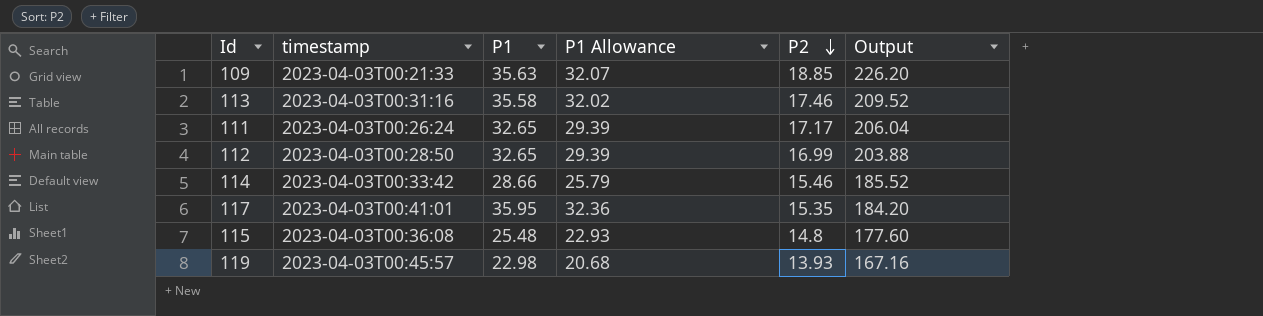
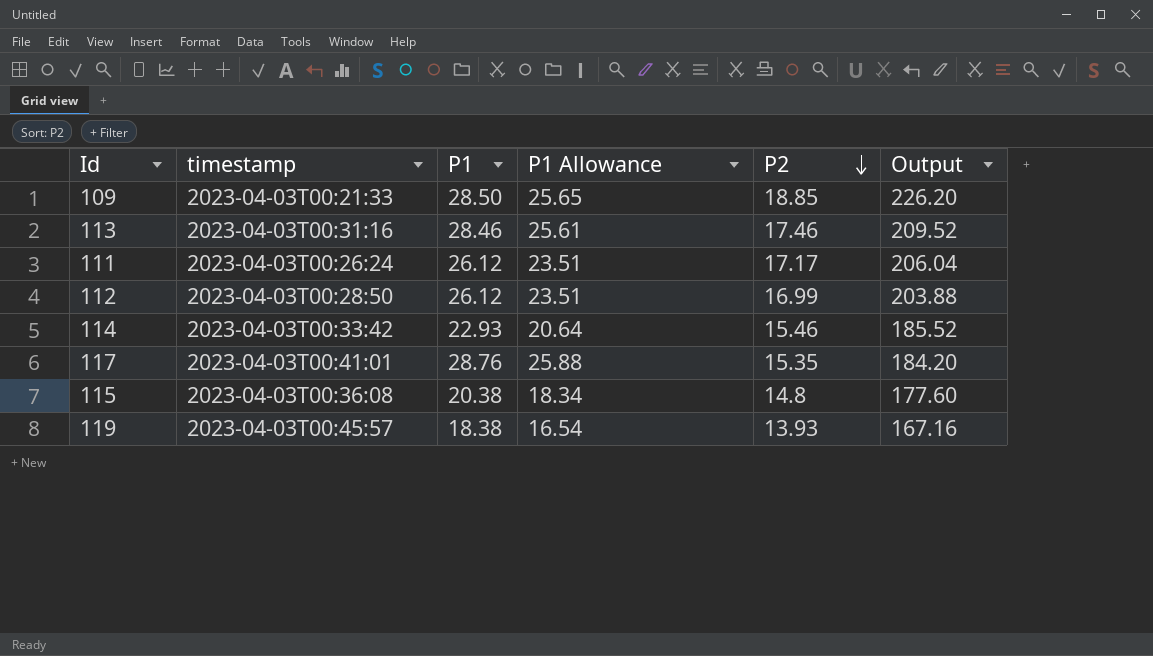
109 | P1: 35.63 -> 28.50
109 | P1 Allowance: 32.07 -> 25.65
113 | P1: 35.58 -> 28.46
113 | P1 Allowance: 32.02 -> 25.61
111 | P1: 32.65 -> 26.12
111 | P1 Allowance: 29.39 -> 23.51
112 | P1: 32.65 -> 26.12
112 | P1 Allowance: 29.39 -> 23.51
114 | P1: 28.66 -> 22.93
114 | P1 Allowance: 25.79 -> 20.64
117 | P1: 35.95 -> 28.76
117 | P1 Allowance: 32.36 -> 25.88
115 | P1: 25.48 -> 20.38
115 | P1 Allowance: 22.93 -> 18.34
119 | P1: 22.98 -> 18.38
119 | P1 Allowance: 20.68 -> 16.54

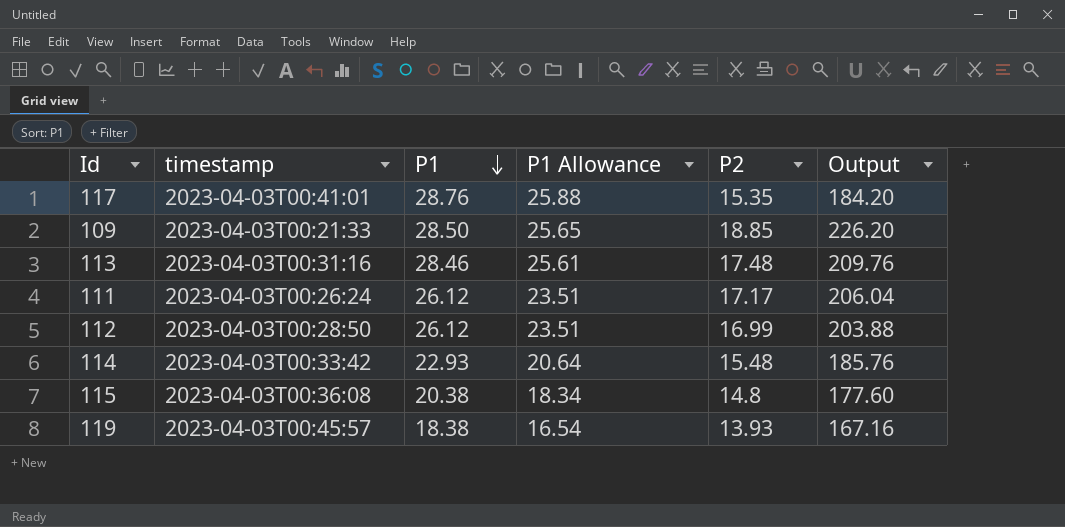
row order: P2 descending -> P1 descending
113 | P2: 17.46 -> 17.48
113 | Output: 209.52 -> 209.76
114 | P2: 15.46 -> 15.48
114 | Output: 185.52 -> 185.76

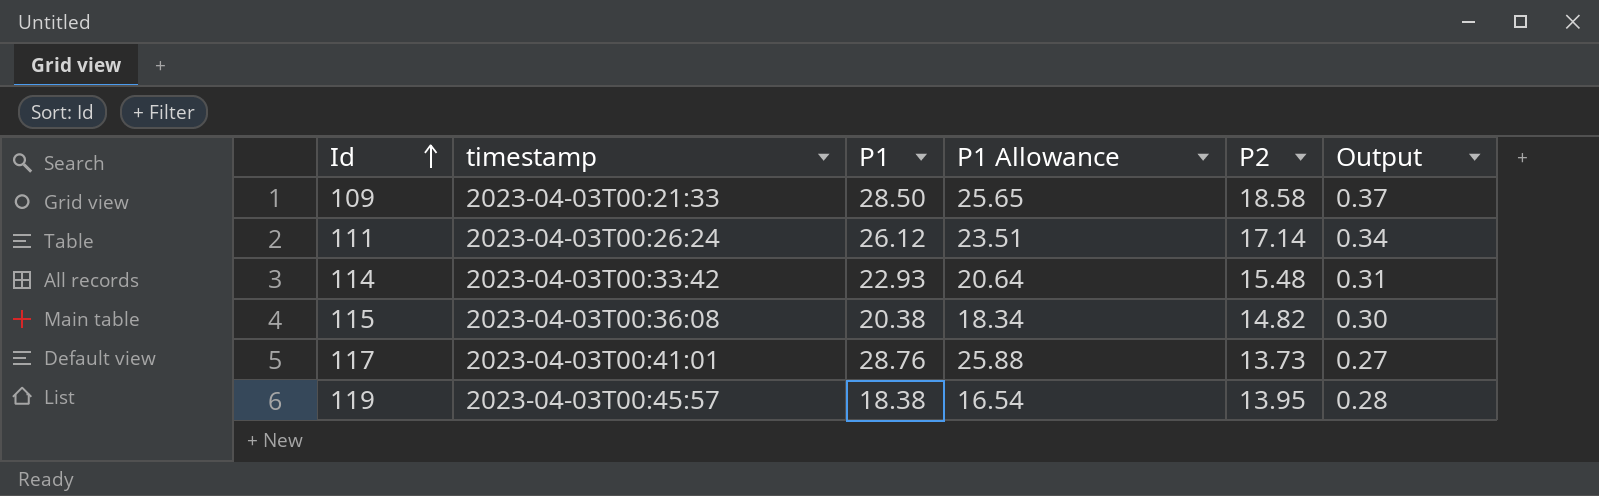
row order: P1 descending -> Id ascending
column Output | formula: [P2] * 12 -> [P2] * 0.02
row 113: 2023-04-03T00:31:16 | 28.46 | 25.61 | 17.48 | 209.76 -> none
row 112: 2023-04-03T00:28:50 | 26.12 | 23.51 | 16.99 | 203.88 -> none
109 | P2: 18.85 -> 18.58
111 | P2: 17.17 -> 17.14
115 | P2: 14.8 -> 14.82
117 | P2: 15.35 -> 13.73
119 | P2: 13.93 -> 13.95

